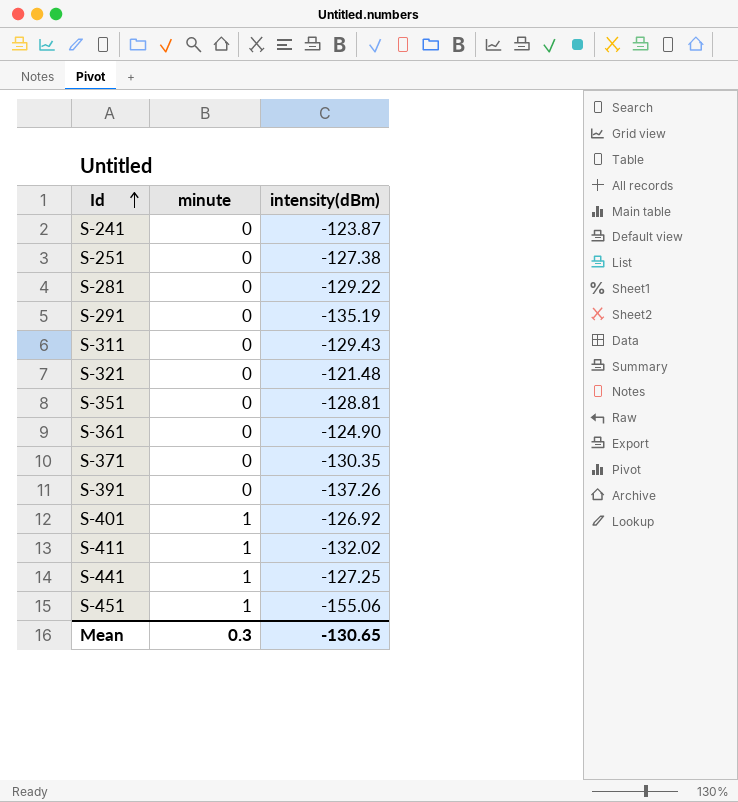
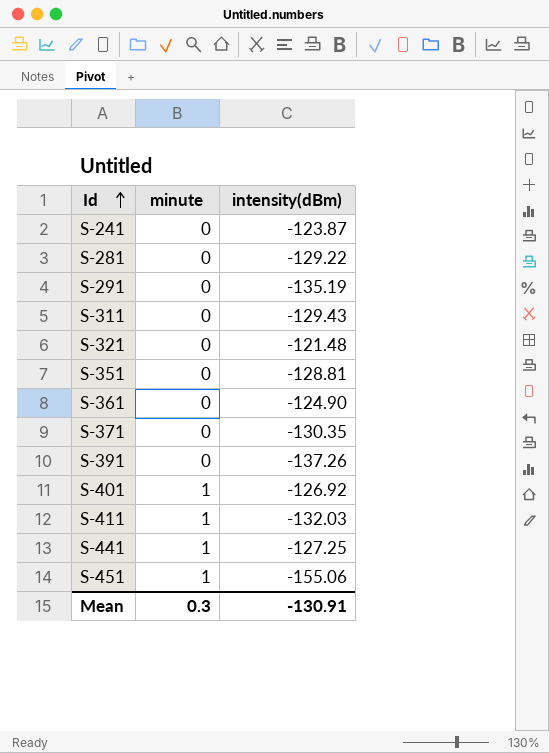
row S-251: 0 | -127.38 -> none
S-411 | intensity(dBm): -132.02 -> -132.03
Mean | intensity(dBm): -130.65 -> -130.91

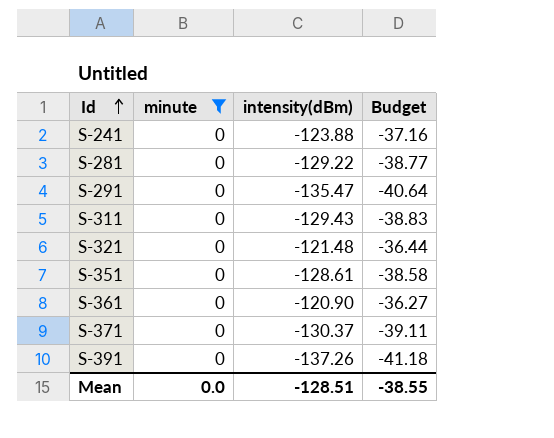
filter: none -> minute = 0
column Budget | formula: none -> [intensity(dBm)] * 0.3
S-241 | intensity(dBm): -123.87 -> -123.88
S-291 | intensity(dBm): -135.19 -> -135.47
S-351 | intensity(dBm): -128.81 -> -128.61
S-361 | intensity(dBm): -124.90 -> -120.90
S-371 | intensity(dBm): -130.35 -> -130.37
Mean | minute: 0.3 -> 0.0
Mean | intensity(dBm): -130.91 -> -128.51

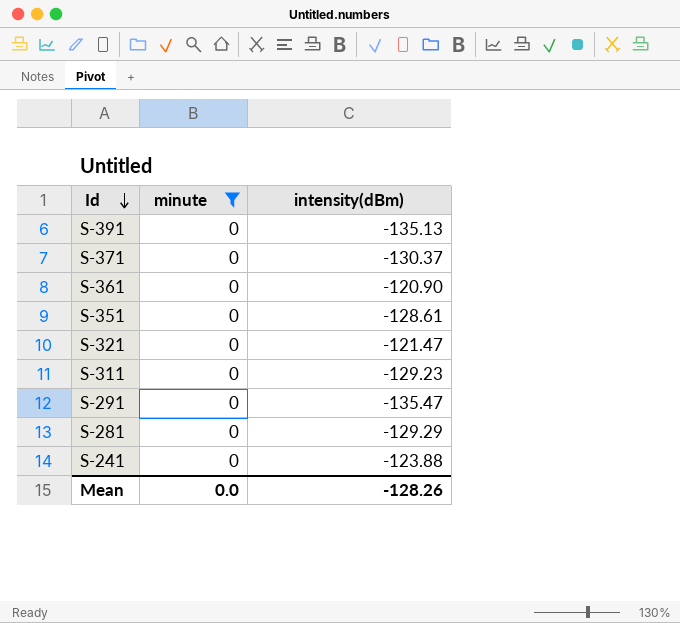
row order: Id ascending -> Id descending
column Budget | formula: [intensity(dBm)] * 0.3 -> none
S-391 | intensity(dBm): -137.26 -> -135.13
S-321 | intensity(dBm): -121.48 -> -121.47
S-311 | intensity(dBm): -129.43 -> -129.23
S-281 | intensity(dBm): -129.22 -> -129.29
Mean | intensity(dBm): -128.51 -> -128.26

